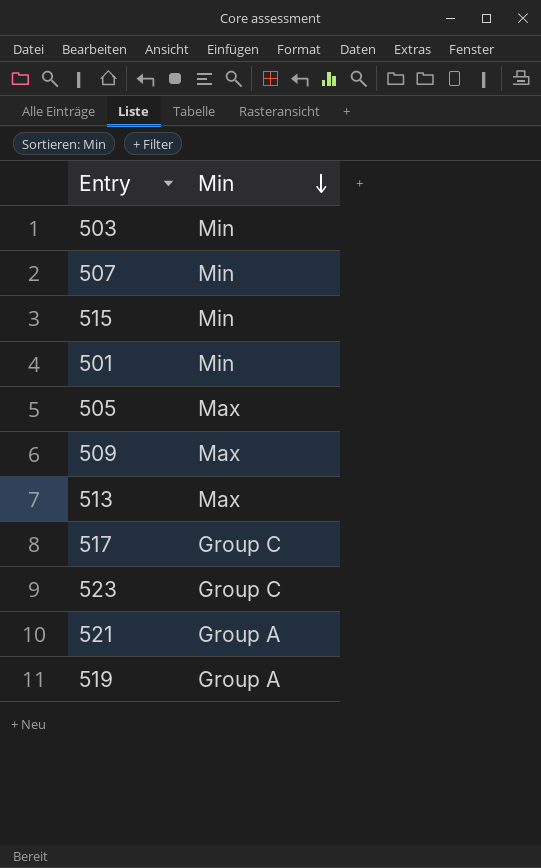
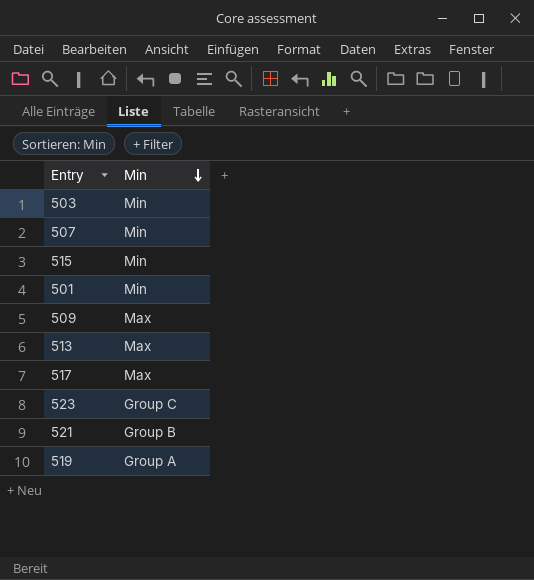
row 505: Max -> none
517 | Min: Group C -> Max
521 | Min: Group A -> Group B

